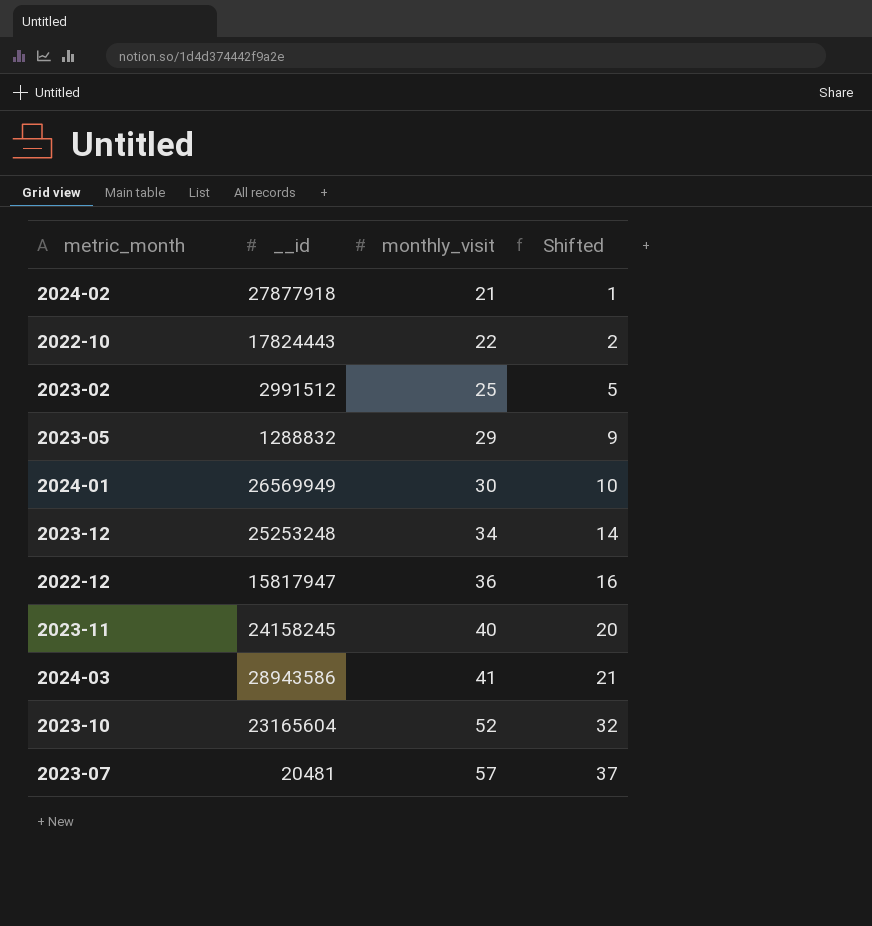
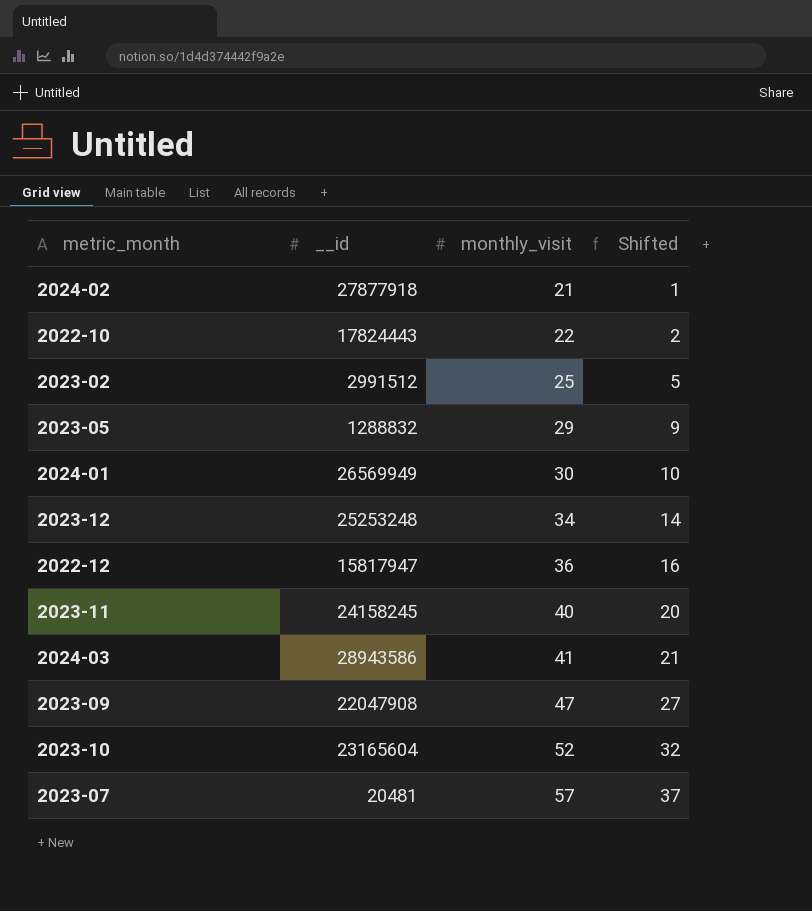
row 2023-09: none -> 22047908 | 47 | 27

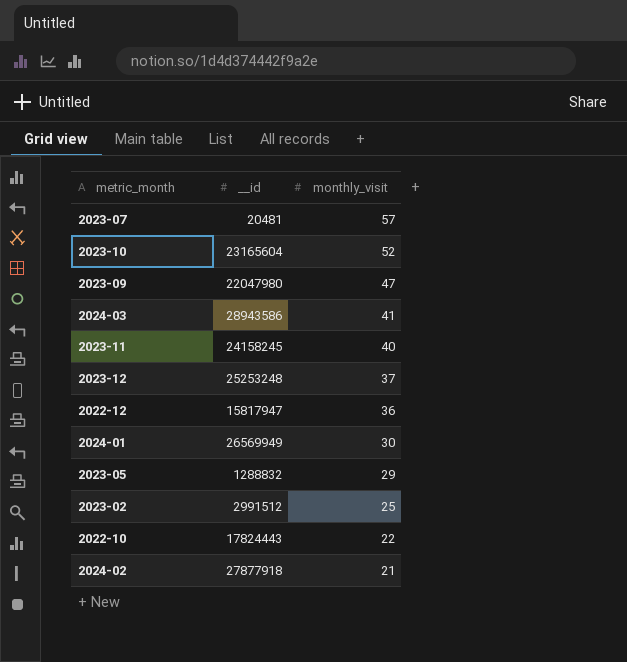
row order: monthly_visit ascending -> monthly_visit descending
column Shifted | formula: [monthly_visit] - 20 -> none
2023-09 | __id: 22047908 -> 22047980
2023-12 | monthly_visit: 34 -> 37

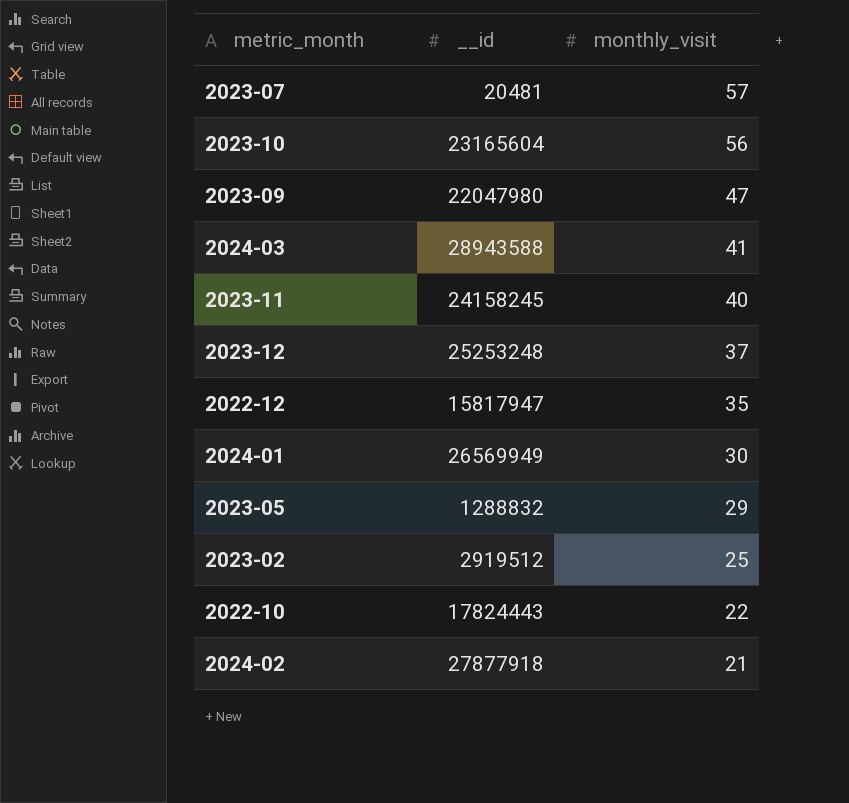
2023-10 | monthly_visit: 52 -> 56
2024-03 | __id: 28943586 -> 28943588
2022-12 | monthly_visit: 36 -> 35
2023-02 | __id: 2991512 -> 2919512

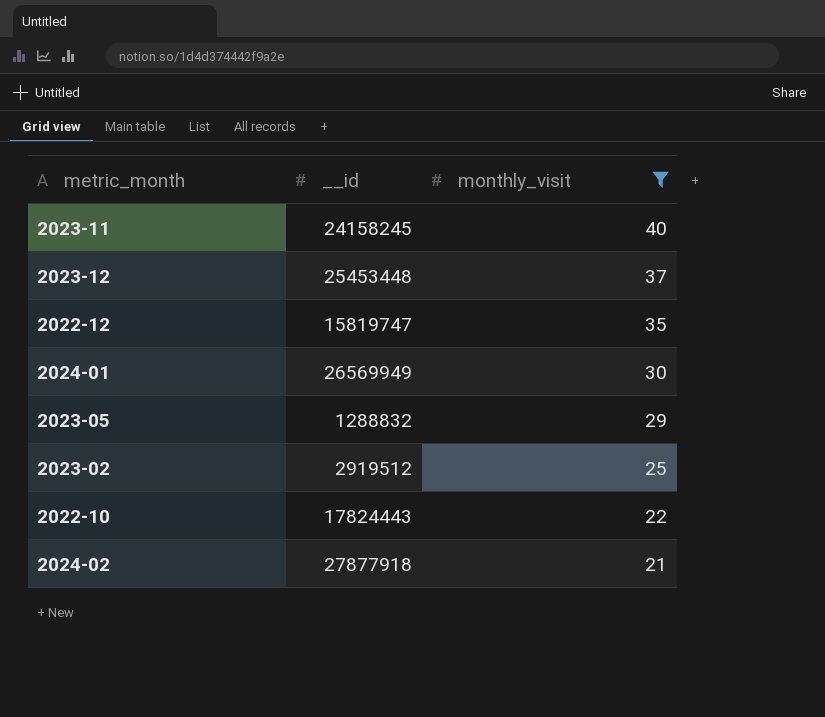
filter: none -> monthly_visit <= 40
2023-12 | __id: 25253248 -> 25453448
2022-12 | __id: 15817947 -> 15819747

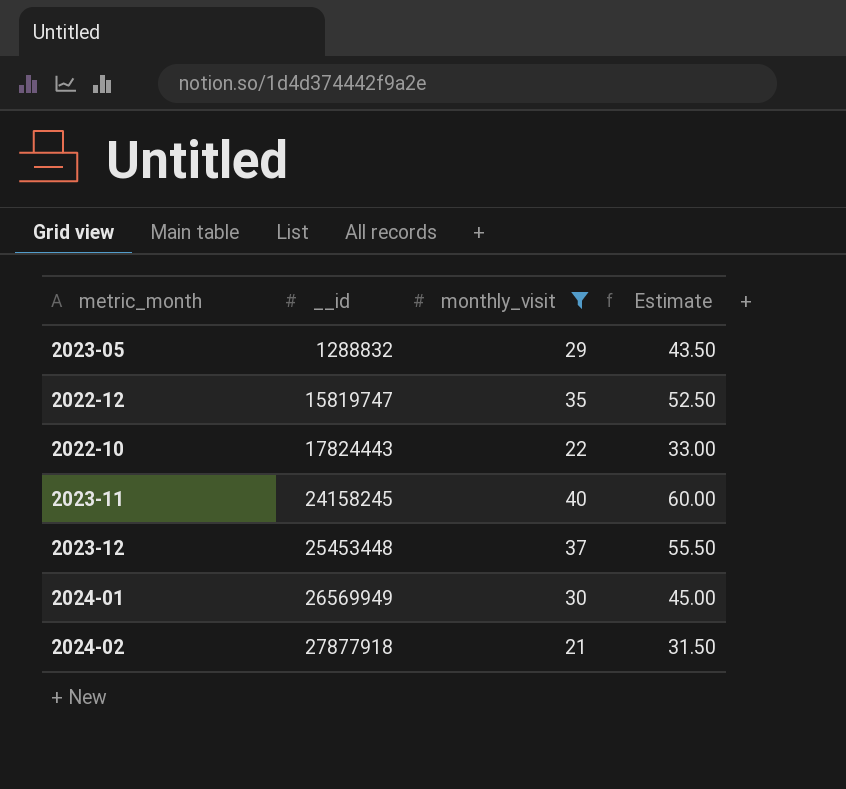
row order: monthly_visit descending -> __id ascending
column Estimate | formula: none -> [monthly_visit] * 1.5
row 2023-02: 2919512 | 25 -> none

